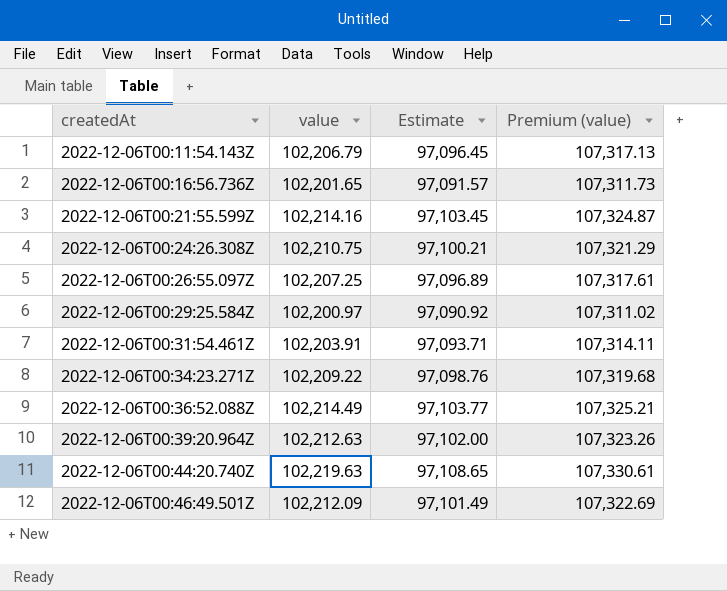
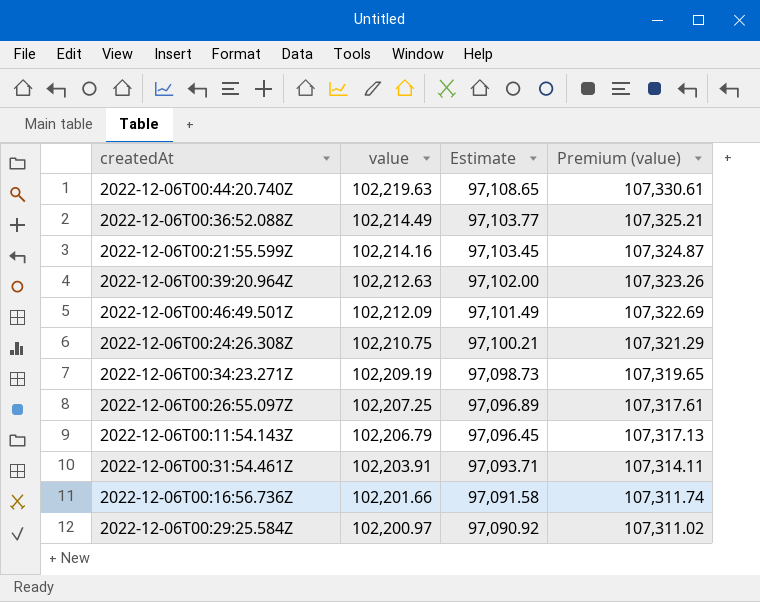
row order: createdAt ascending -> value descending
2022-12-06T00:34:23.271Z | value: 102,209.22 -> 102,209.19
2022-12-06T00:34:23.271Z | Estimate: 97,098.76 -> 97,098.73
2022-12-06T00:34:23.271Z | Premium (value): 107,319.68 -> 107,319.65
2022-12-06T00:16:56.736Z | value: 102,201.65 -> 102,201.66
2022-12-06T00:16:56.736Z | Estimate: 97,091.57 -> 97,091.58
2022-12-06T00:16:56.736Z | Premium (value): 107,311.73 -> 107,311.74

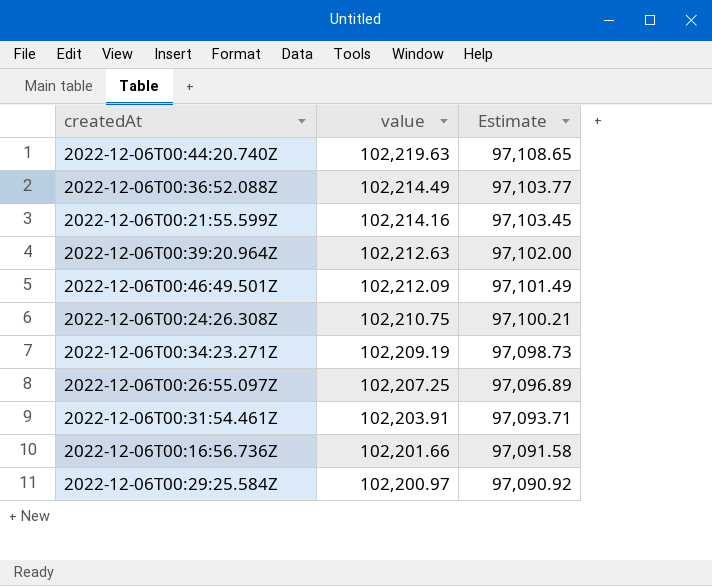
column Premium (value) | formula: [value] * 1.05 -> none
row 2022-12-06T00:11:54.143Z: 102,206.79 | 97,096.45 | 107,317.13 -> none

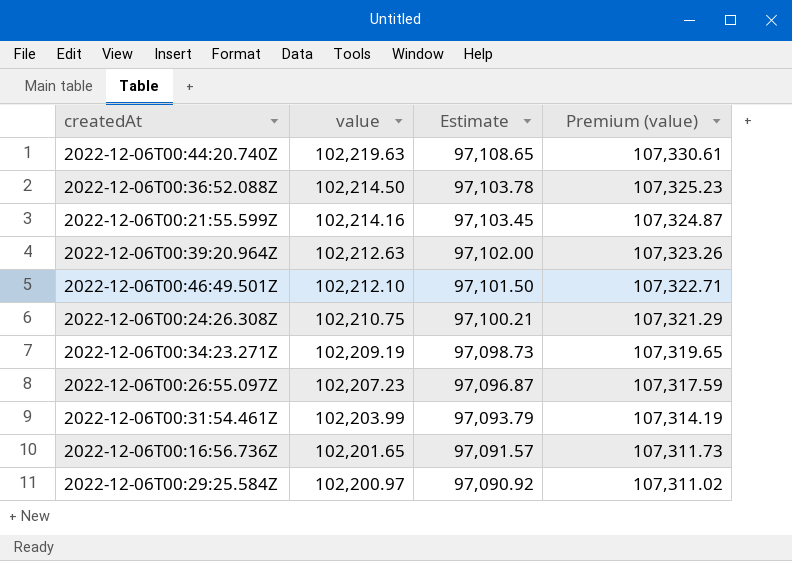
column Premium (value) | formula: none -> [value] * 1.05
2022-12-06T00:36:52.088Z | value: 102,214.49 -> 102,214.50
2022-12-06T00:36:52.088Z | Estimate: 97,103.77 -> 97,103.78
2022-12-06T00:46:49.501Z | value: 102,212.09 -> 102,212.10
2022-12-06T00:46:49.501Z | Estimate: 97,101.49 -> 97,101.50
2022-12-06T00:26:55.097Z | value: 102,207.25 -> 102,207.23
2022-12-06T00:26:55.097Z | Estimate: 97,096.89 -> 97,096.87
2022-12-06T00:31:54.461Z | value: 102,203.91 -> 102,203.99
2022-12-06T00:31:54.461Z | Estimate: 97,093.71 -> 97,093.79
2022-12-06T00:16:56.736Z | value: 102,201.66 -> 102,201.65
2022-12-06T00:16:56.736Z | Estimate: 97,091.58 -> 97,091.57

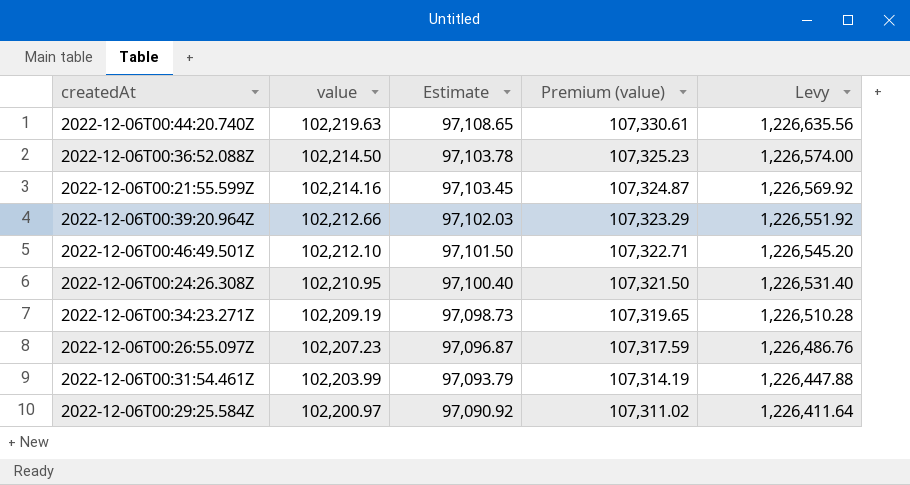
column Levy | formula: none -> [value] * 12
row 2022-12-06T00:16:56.736Z: 102,201.65 | 97,091.57 | 107,311.73 -> none
2022-12-06T00:39:20.964Z | value: 102,212.63 -> 102,212.66
2022-12-06T00:39:20.964Z | Estimate: 97,102.00 -> 97,102.03
2022-12-06T00:39:20.964Z | Premium (value): 107,323.26 -> 107,323.29
2022-12-06T00:24:26.308Z | value: 102,210.75 -> 102,210.95
2022-12-06T00:24:26.308Z | Estimate: 97,100.21 -> 97,100.40
2022-12-06T00:24:26.308Z | Premium (value): 107,321.29 -> 107,321.50

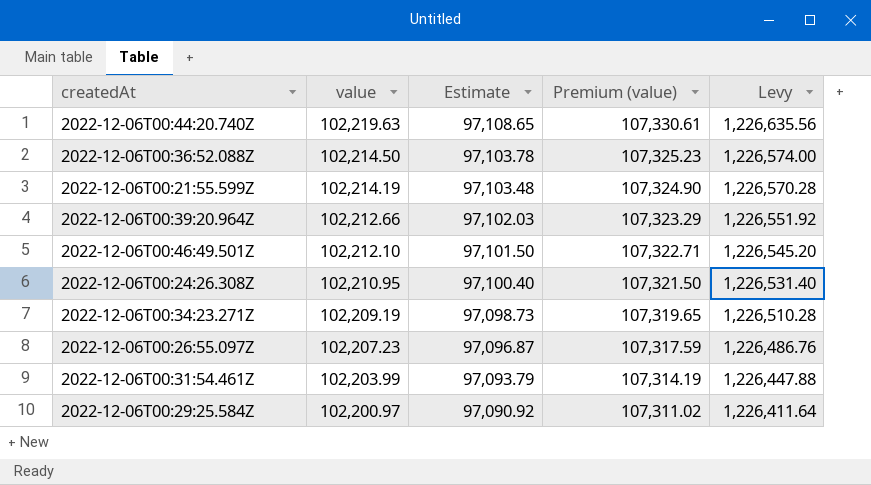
2022-12-06T00:21:55.599Z | value: 102,214.16 -> 102,214.19
2022-12-06T00:21:55.599Z | Estimate: 97,103.45 -> 97,103.48
2022-12-06T00:21:55.599Z | Premium (value): 107,324.87 -> 107,324.90
2022-12-06T00:21:55.599Z | Levy: 1,226,569.92 -> 1,226,570.28

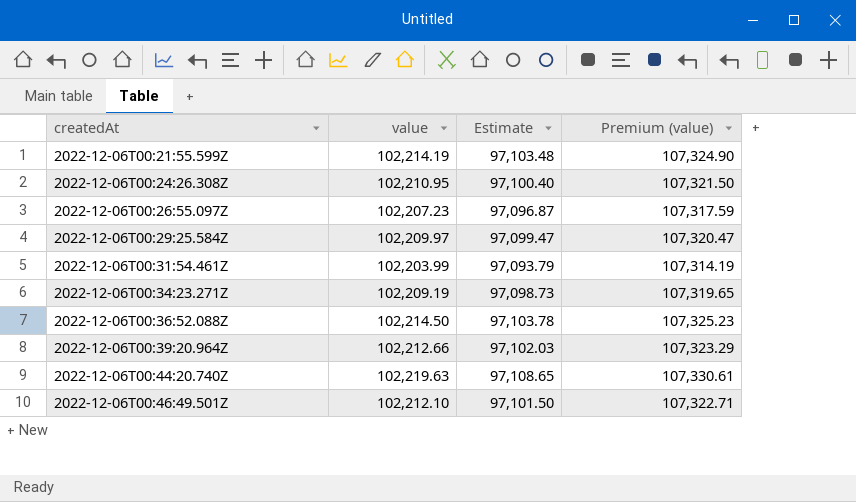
row order: value descending -> createdAt ascending
column Levy | formula: [value] * 12 -> none
2022-12-06T00:29:25.584Z | value: 102,200.97 -> 102,209.97
2022-12-06T00:29:25.584Z | Estimate: 97,090.92 -> 97,099.47
2022-12-06T00:29:25.584Z | Premium (value): 107,311.02 -> 107,320.47

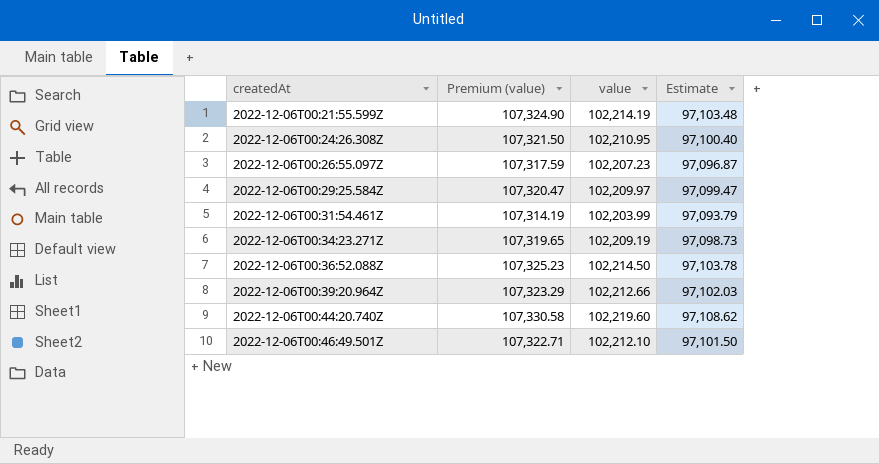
column Premium (value) | position: 4 -> 2
2022-12-06T00:44:20.740Z | Premium (value): 107,330.61 -> 107,330.58
2022-12-06T00:44:20.740Z | value: 102,219.63 -> 102,219.60
2022-12-06T00:44:20.740Z | Estimate: 97,108.65 -> 97,108.62

